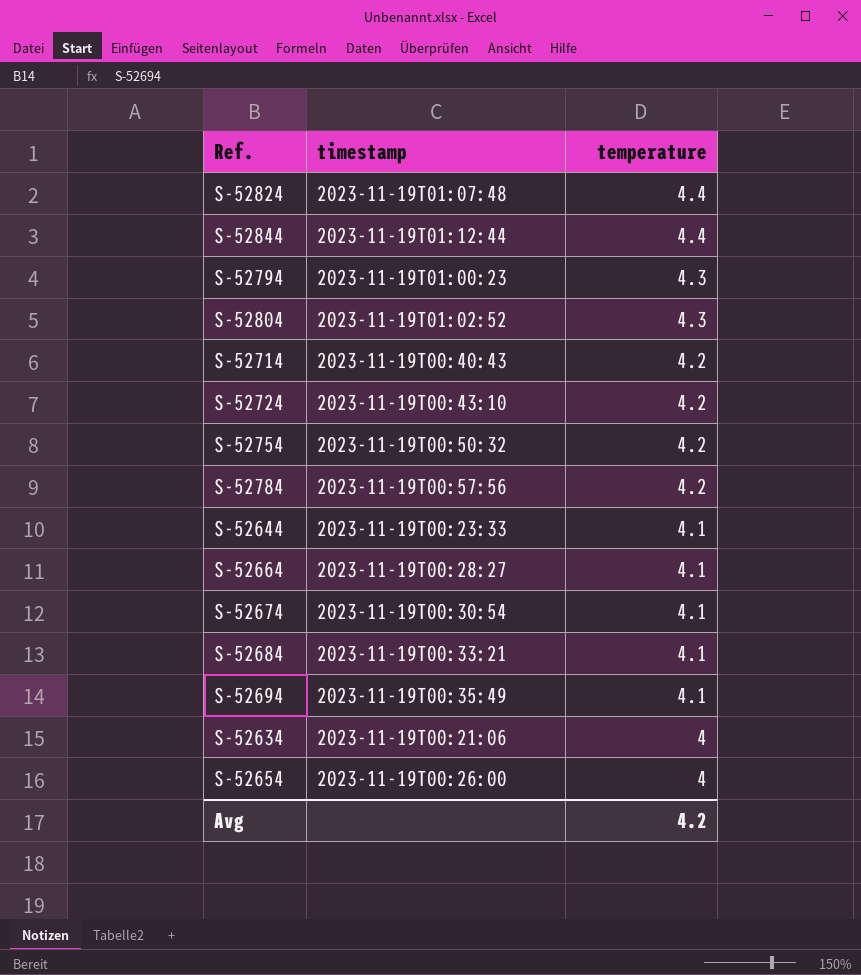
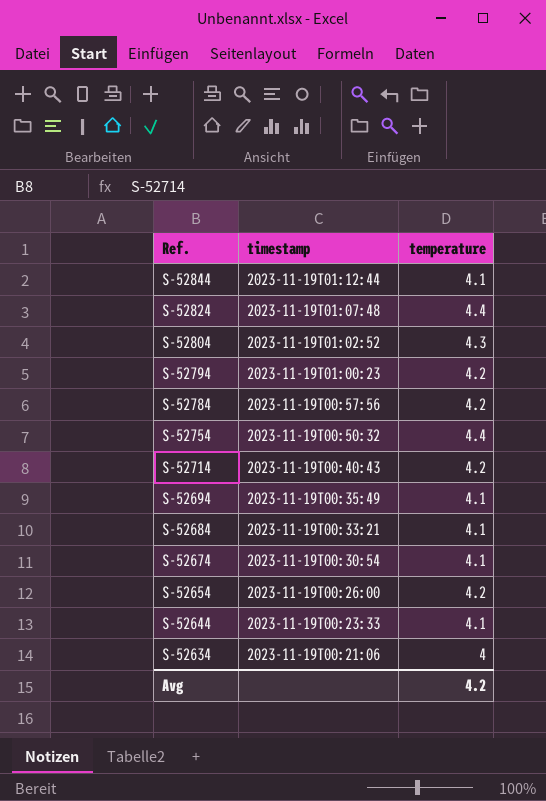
row order: temperature descending -> Ref. descending
row S-52724: 2023-11-19T00:43:10 | 4.2 -> none
row S-52664: 2023-11-19T00:28:27 | 4.1 -> none
S-52844 | temperature: 4.4 -> 4.1
S-52794 | temperature: 4.3 -> 4.2
S-52754 | temperature: 4.2 -> 4.4
S-52654 | temperature: 4 -> 4.2

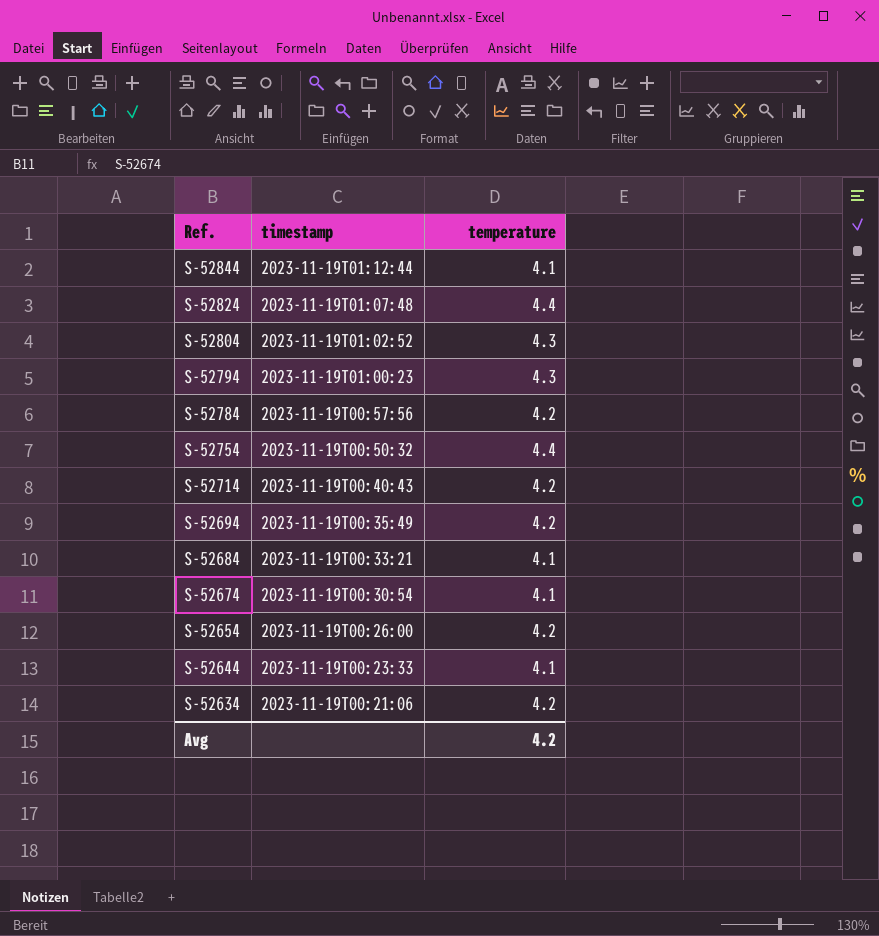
S-52794 | temperature: 4.2 -> 4.3
S-52694 | temperature: 4.1 -> 4.2
S-52634 | temperature: 4 -> 4.2

